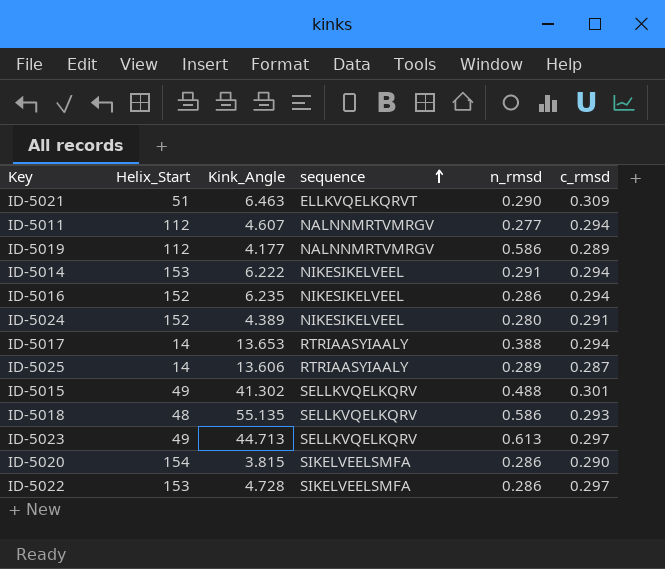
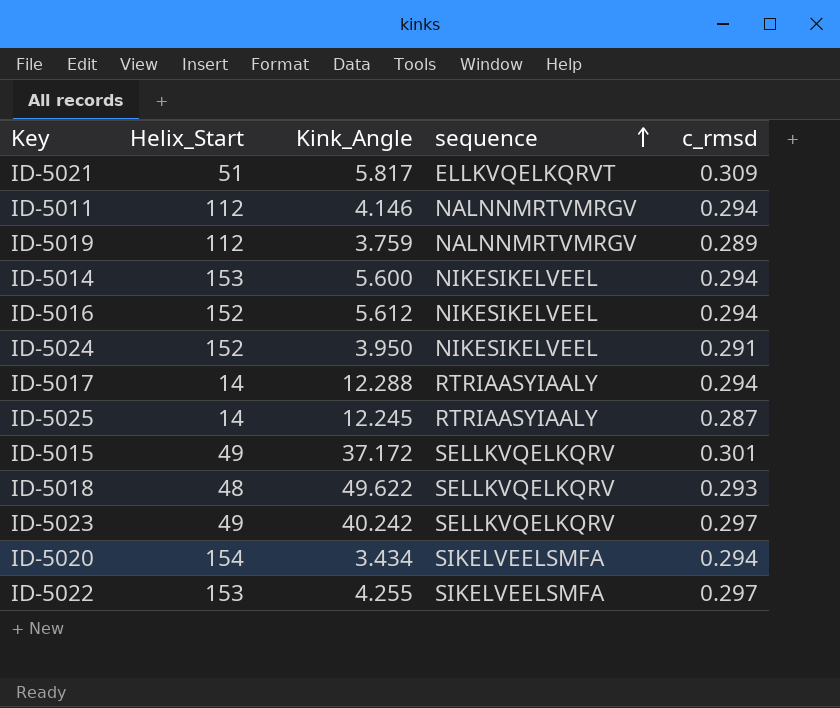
column n_rmsd | position: 5 -> none
ID-5021 | Kink_Angle: 6.463 -> 5.817
ID-5011 | Kink_Angle: 4.607 -> 4.146
ID-5019 | Kink_Angle: 4.177 -> 3.759
ID-5014 | Kink_Angle: 6.222 -> 5.600
ID-5016 | Kink_Angle: 6.235 -> 5.612
ID-5024 | Kink_Angle: 4.389 -> 3.950
ID-5017 | Kink_Angle: 13.653 -> 12.288
ID-5025 | Kink_Angle: 13.606 -> 12.245
ID-5015 | Kink_Angle: 41.302 -> 37.172
ID-5018 | Kink_Angle: 55.135 -> 49.622
ID-5023 | Kink_Angle: 44.713 -> 40.242
ID-5020 | Kink_Angle: 3.815 -> 3.434
ID-5020 | c_rmsd: 0.290 -> 0.294
ID-5022 | Kink_Angle: 4.728 -> 4.255

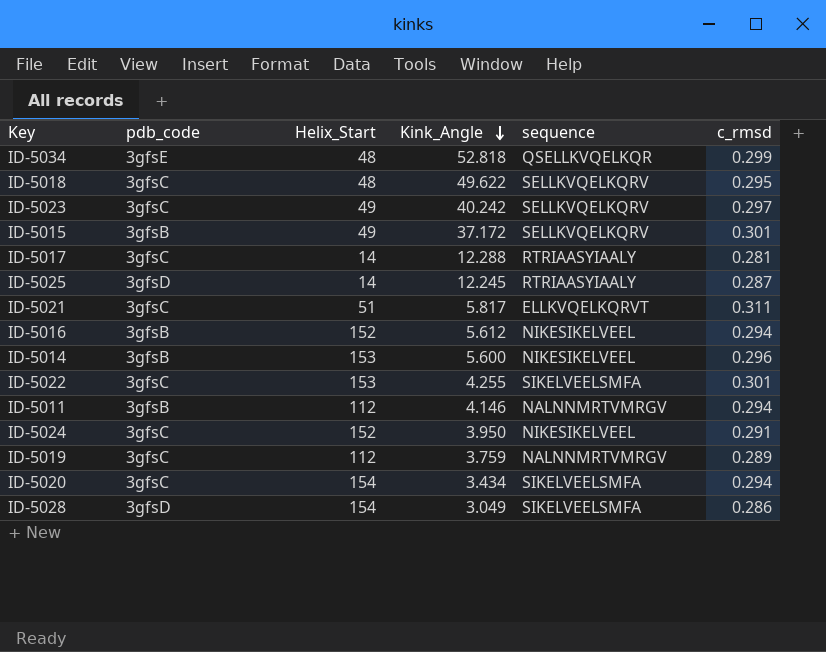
row order: sequence ascending -> Kink_Angle descending
column pdb_code | position: none -> 2
row ID-5034: none -> 3gfsE | 48 | 52.818 | QSELLKVQELKQR | 0.299
ID-5018 | c_rmsd: 0.293 -> 0.295
ID-5017 | c_rmsd: 0.294 -> 0.281
ID-5021 | c_rmsd: 0.309 -> 0.311
ID-5014 | c_rmsd: 0.294 -> 0.296
ID-5022 | c_rmsd: 0.297 -> 0.301
row ID-5028: none -> 3gfsD | 154 | 3.049 | SIKELVEELSMFA | 0.286

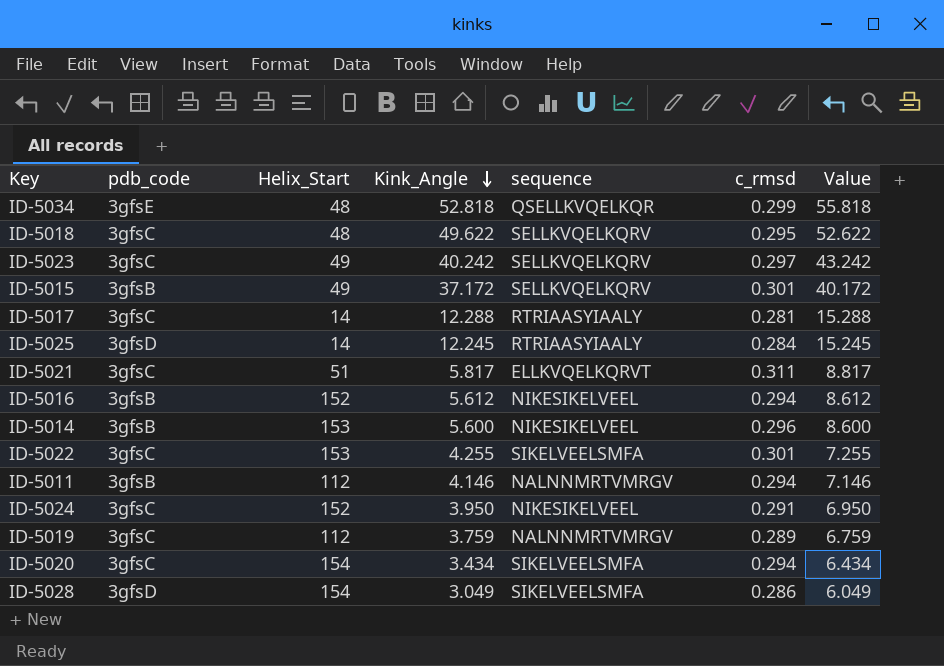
column Value | formula: none -> [Kink_Angle] + 3
ID-5025 | c_rmsd: 0.287 -> 0.284

